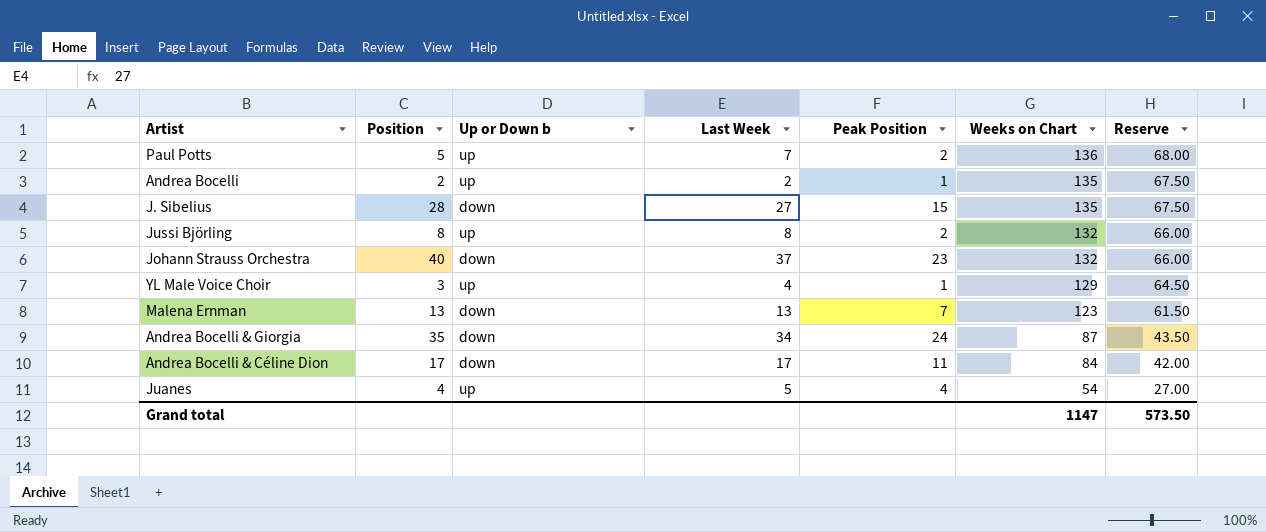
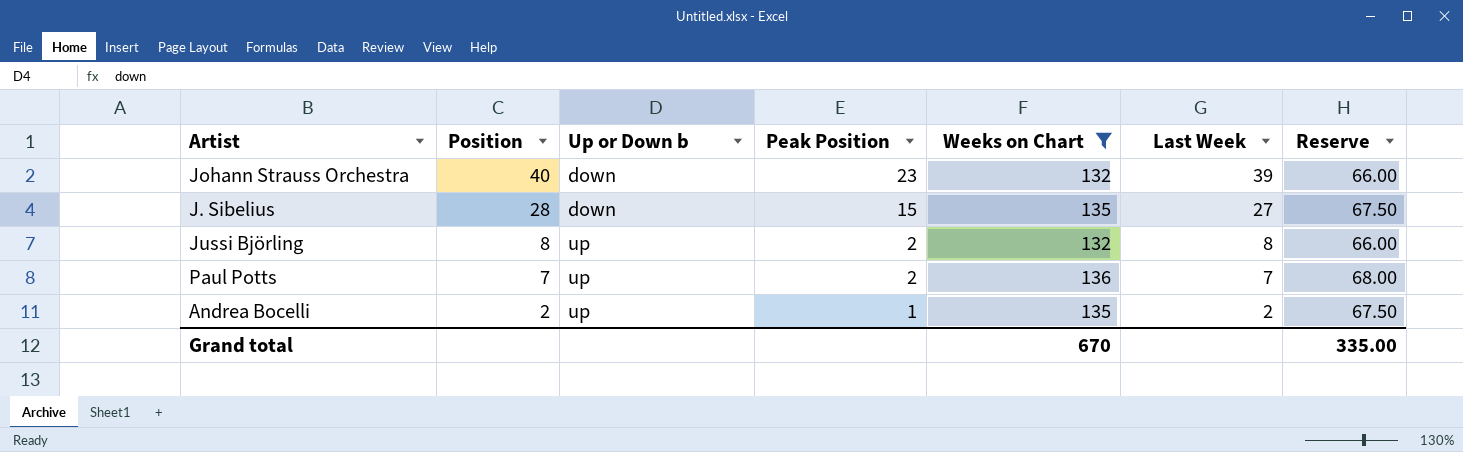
filter: none -> Weeks on Chart >= 132
row order: Weeks on Chart descending -> Position descending
column Last Week | position: 4 -> 6
Johann Strauss Orchestra | Last Week: 37 -> 39
Paul Potts | Position: 5 -> 7
Grand total | Weeks on Chart: 1147 -> 670
Grand total | Reserve: 573.50 -> 335.00

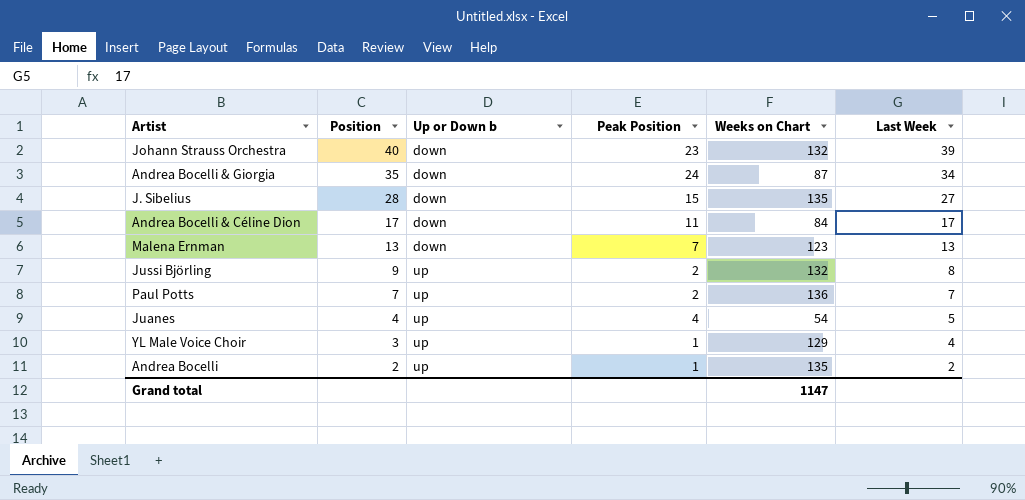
filter: Weeks on Chart >= 132 -> none
column Reserve | formula: [Weeks on Chart] * 0.5 -> none
Jussi Björling | Position: 8 -> 9
Grand total | Weeks on Chart: 670 -> 1147

